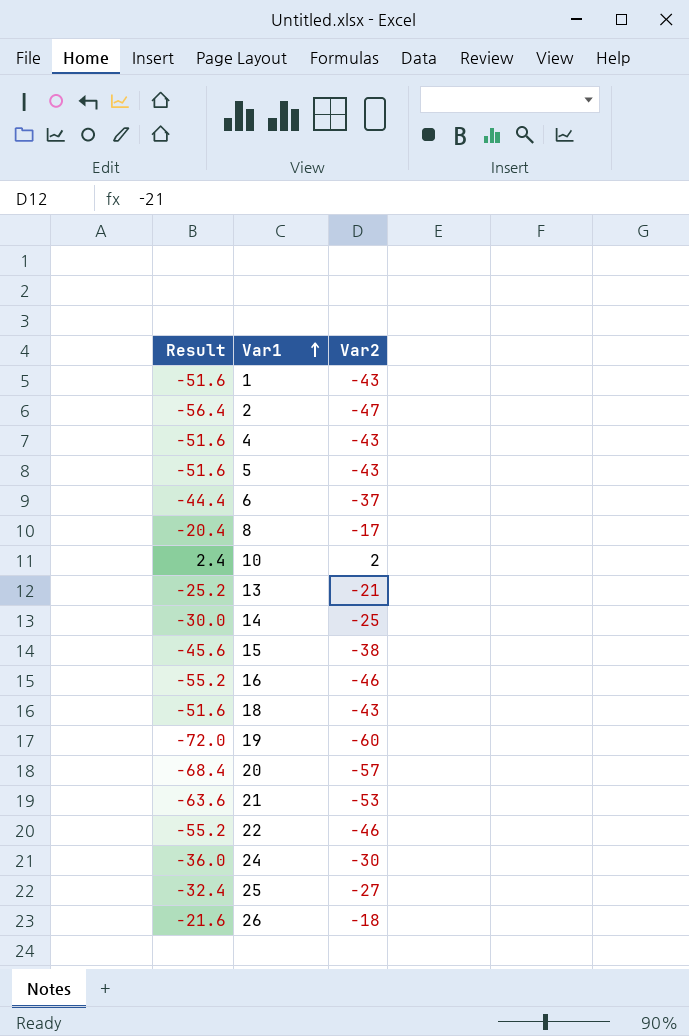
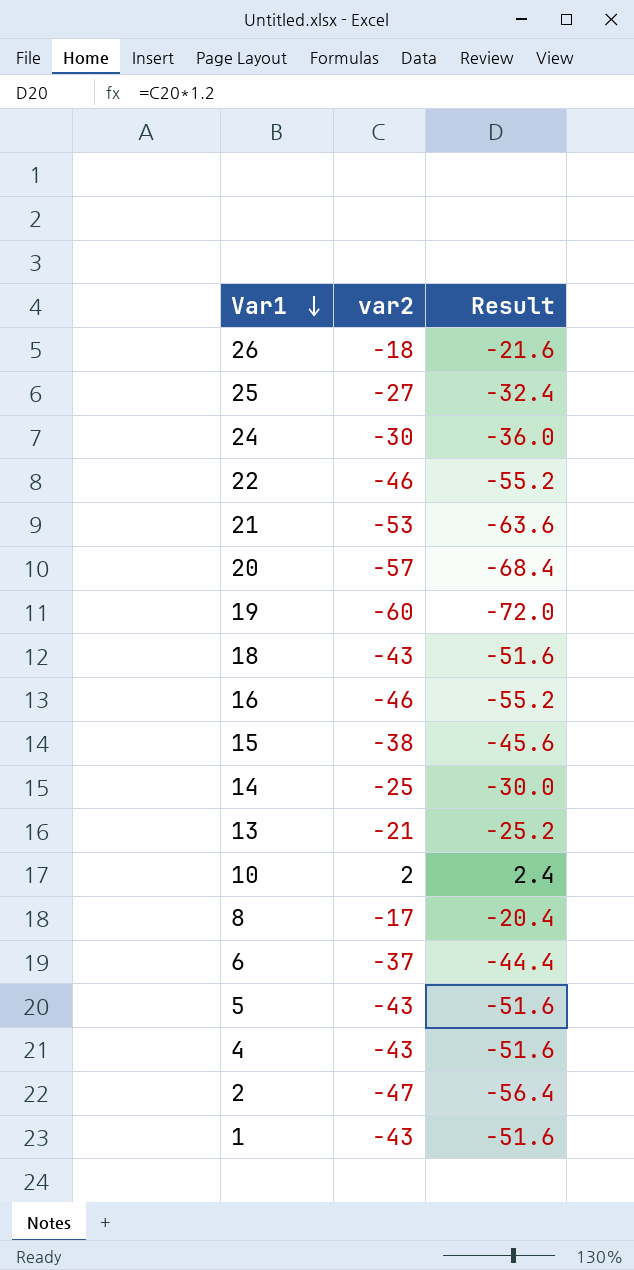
row order: Var1 ascending -> Var1 descending
column name: Var2 -> var2
column Result | position: 1 -> 3

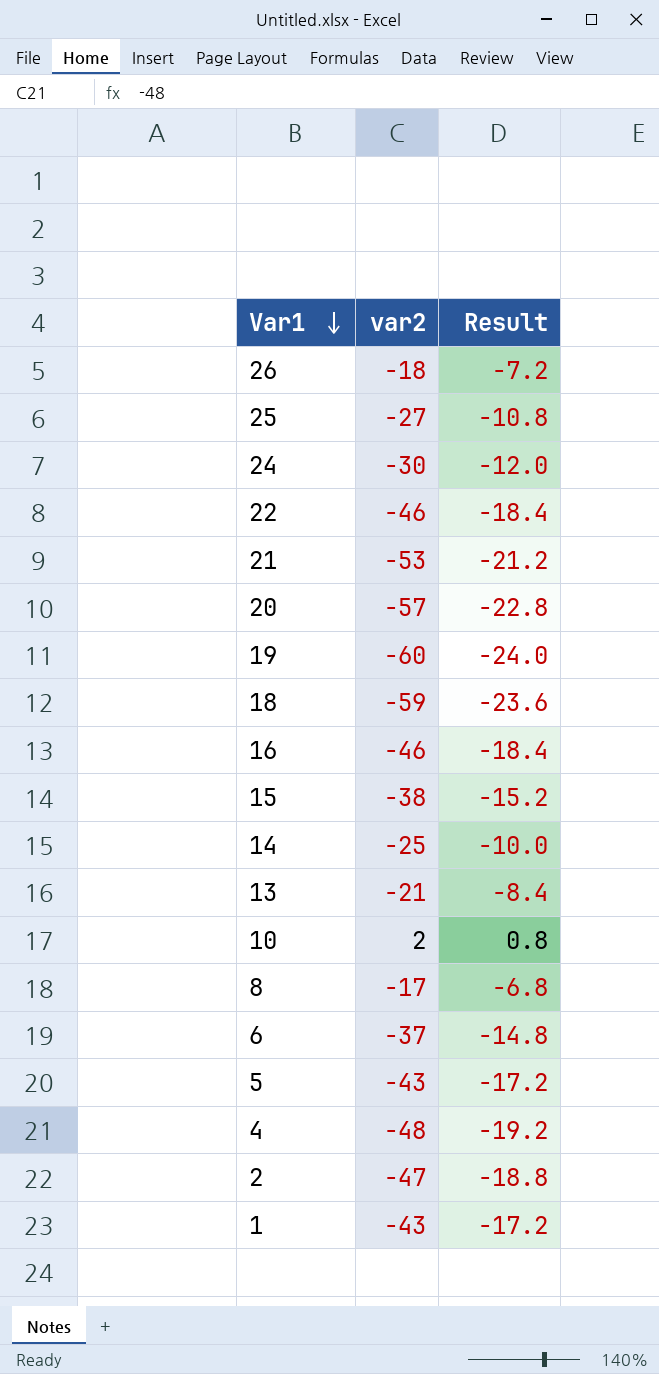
column Result | formula: [var2] * 1.2 -> [var2] * 0.4
18 | var2: -43 -> -59
4 | var2: -43 -> -48

